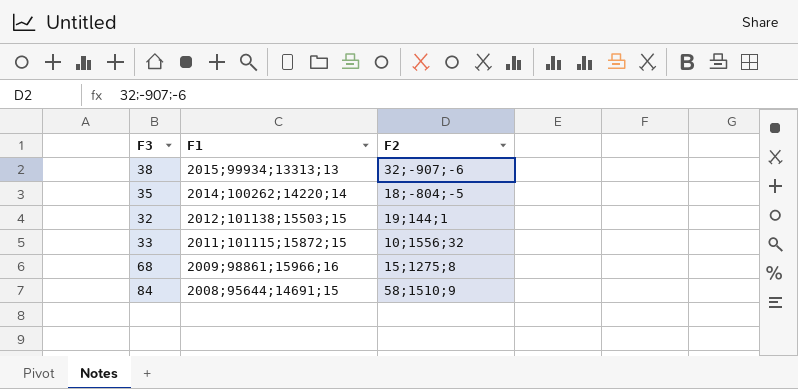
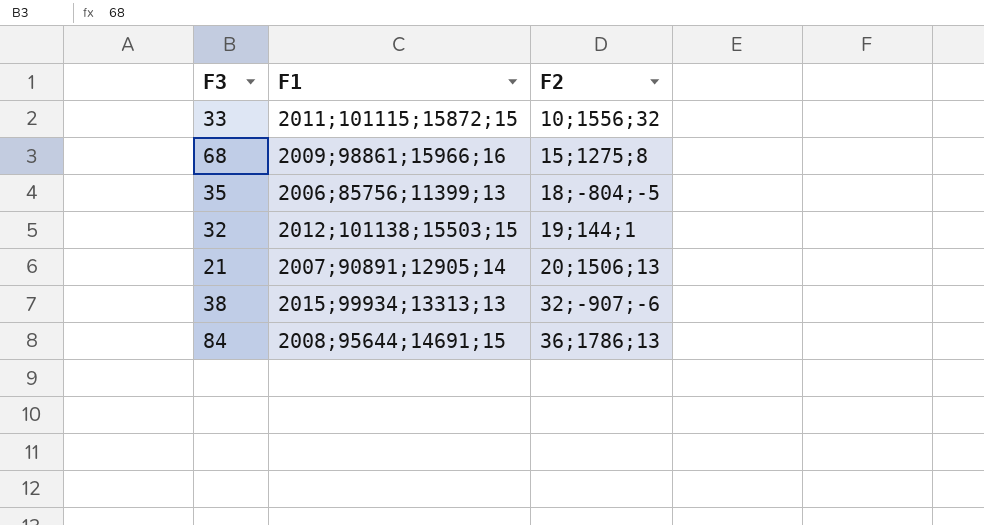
row order: F1 descending -> F2 ascending
35 | F1: 2014;100262;14220;14 -> 2006;85756;11399;13
row 21: none -> 2007;90891;12905;14 | 20;1506;13
84 | F2: 58;1510;9 -> 36;1786;13

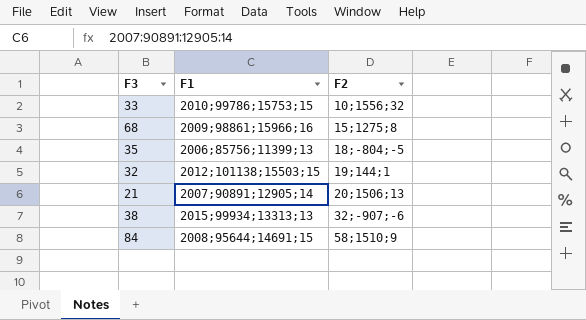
33 | F1: 2011;101115;15872;15 -> 2010;99786;15753;15
84 | F2: 36;1786;13 -> 58;1510;9

